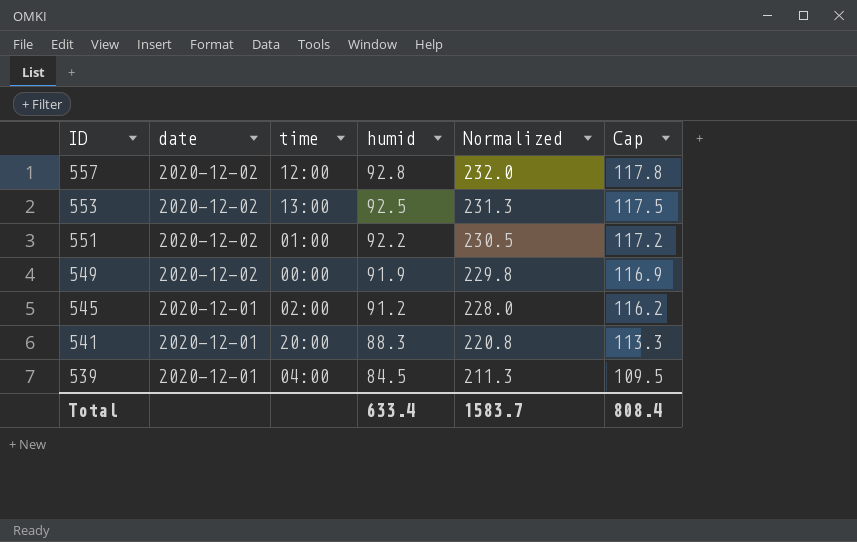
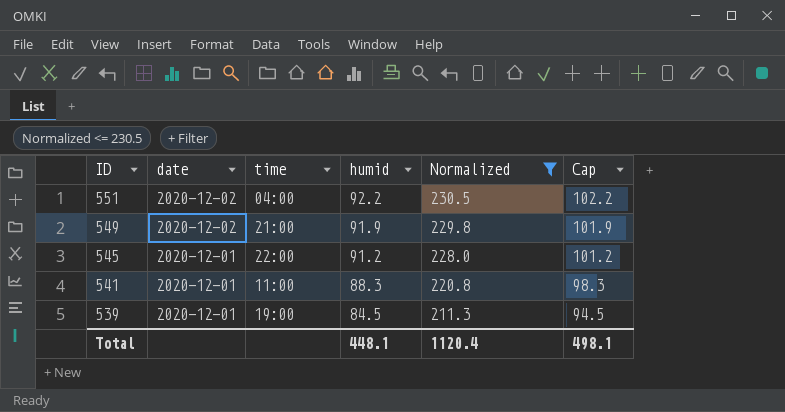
filter: none -> Normalized <= 230.5
column Cap | formula: [humid] + 25 -> [humid] + 10
551 | time: 01:00 -> 04:00
549 | time: 00:00 -> 21:00
545 | time: 02:00 -> 22:00
541 | time: 20:00 -> 11:00
539 | time: 04:00 -> 19:00
Total | humid: 633.4 -> 448.1
Total | Normalized: 1583.7 -> 1120.4
Total | Cap: 808.4 -> 498.1

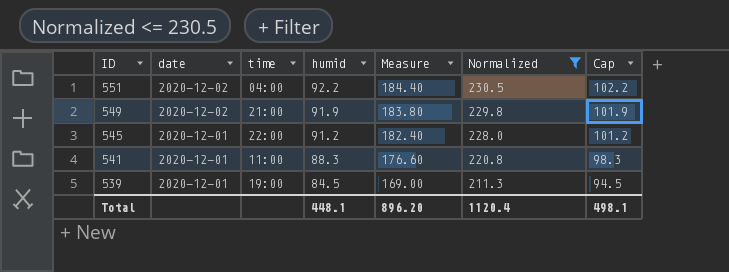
column Measure | formula: none -> [humid] * 2

